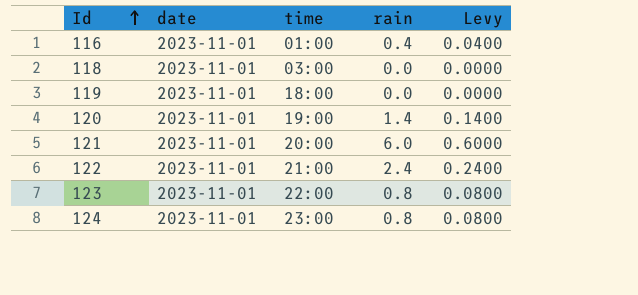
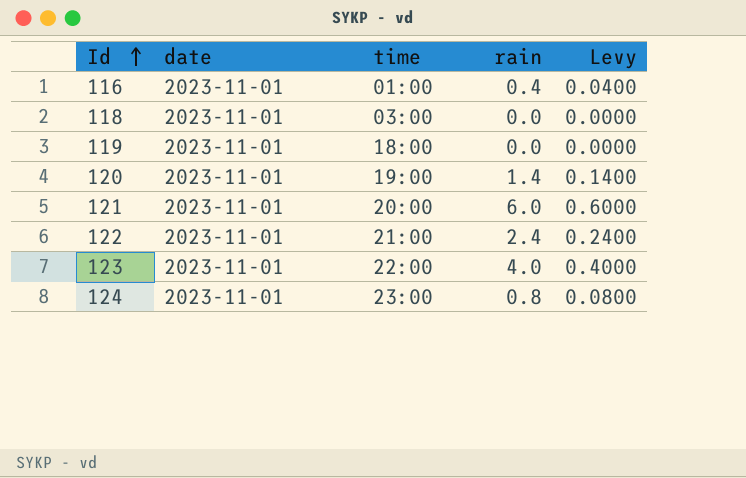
123 | rain: 0.8 -> 4.0
123 | Levy: 0.0800 -> 0.4000

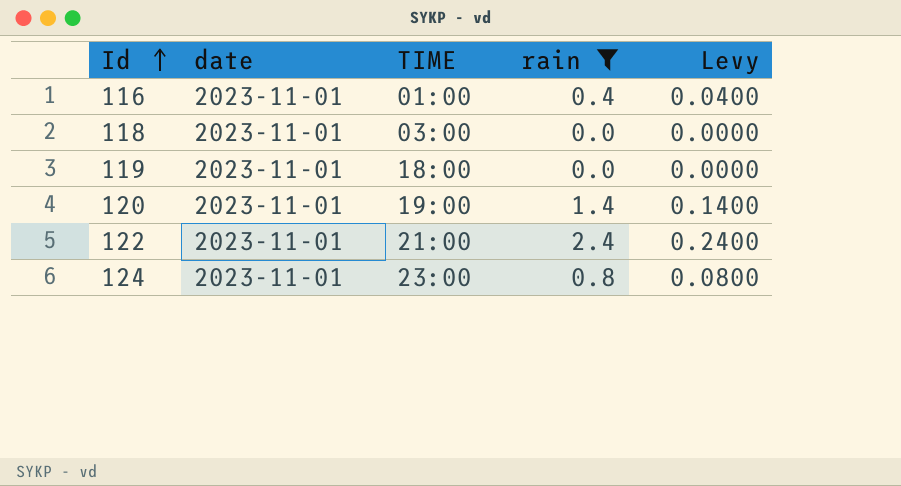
filter: none -> rain <= 2.4
column name: time -> TIME

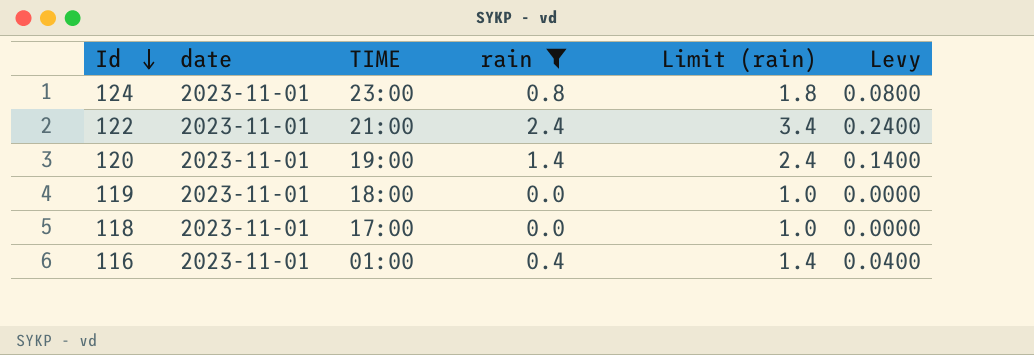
row order: Id ascending -> Id descending
column Limit (rain) | formula: none -> [rain] + 1
118 | TIME: 03:00 -> 17:00

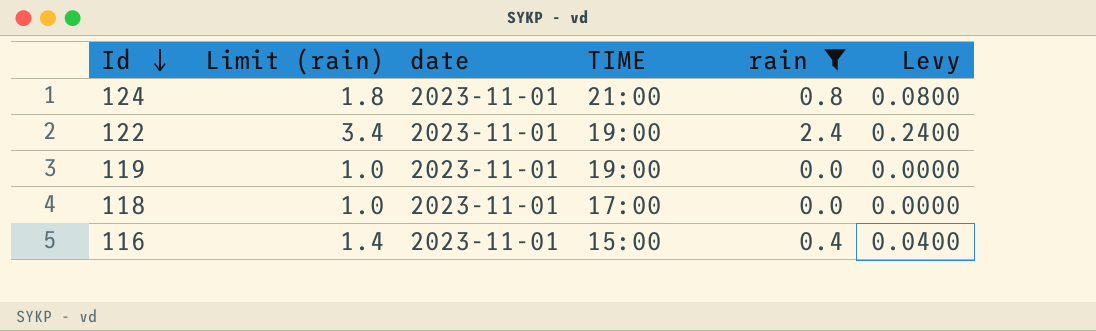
column Limit (rain) | position: 5 -> 2
row 120: 2023-11-01 | 19:00 | 1.4 | 2.4 | 0.1400 -> none
124 | TIME: 23:00 -> 21:00
122 | TIME: 21:00 -> 19:00
119 | TIME: 18:00 -> 19:00
116 | TIME: 01:00 -> 15:00

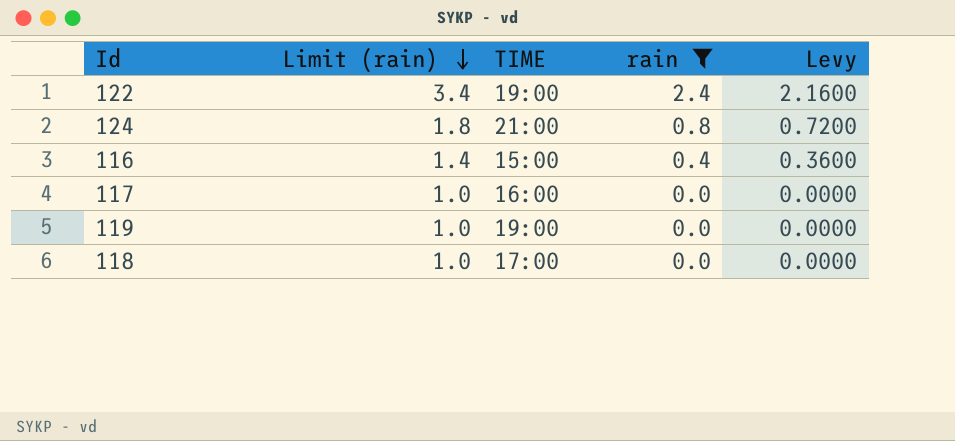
row order: Id descending -> Limit (rain) descending
column date | position: 3 -> none
column Levy | formula: [rain] * 0.1 -> [rain] * 0.9
row 117: none -> 1.0 | 16:00 | 0.0 | 0.0000

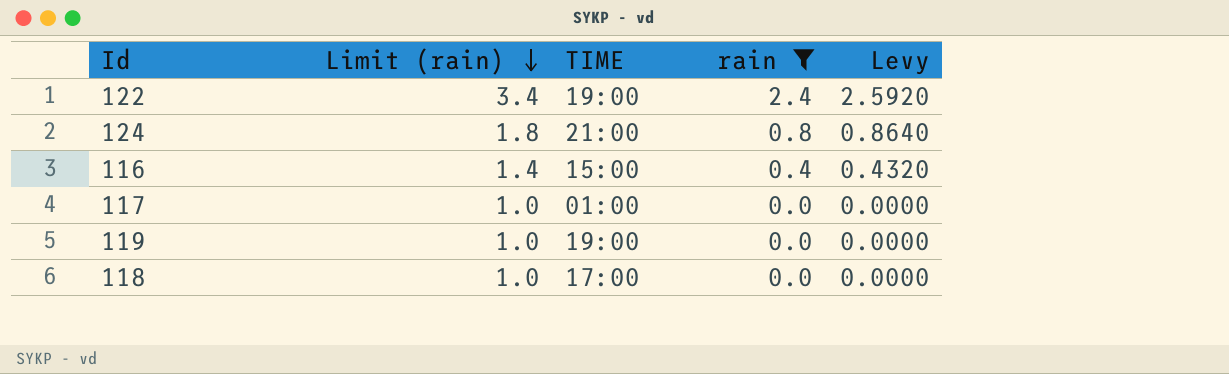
column Levy | formula: [rain] * 0.9 -> [rain] * 1.08
117 | TIME: 16:00 -> 01:00

